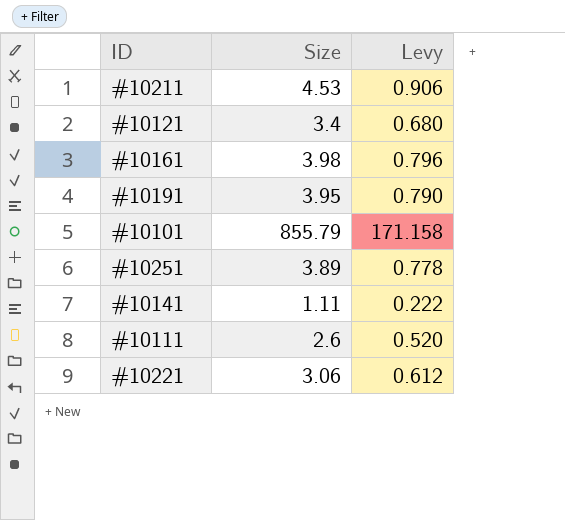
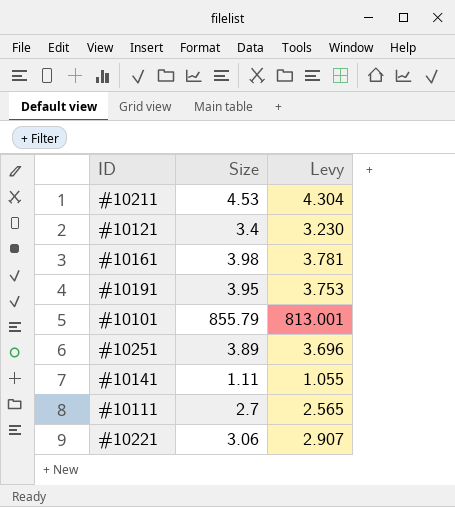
column Levy | formula: [Size] * 0.2 -> [Size] * 0.95
#10111 | Size: 2.6 -> 2.7

